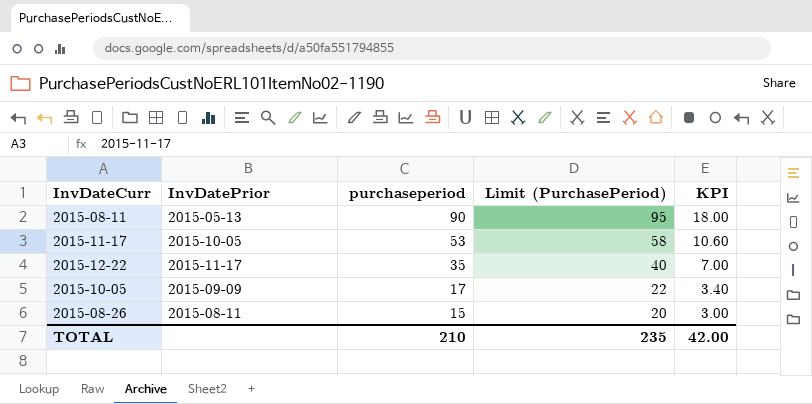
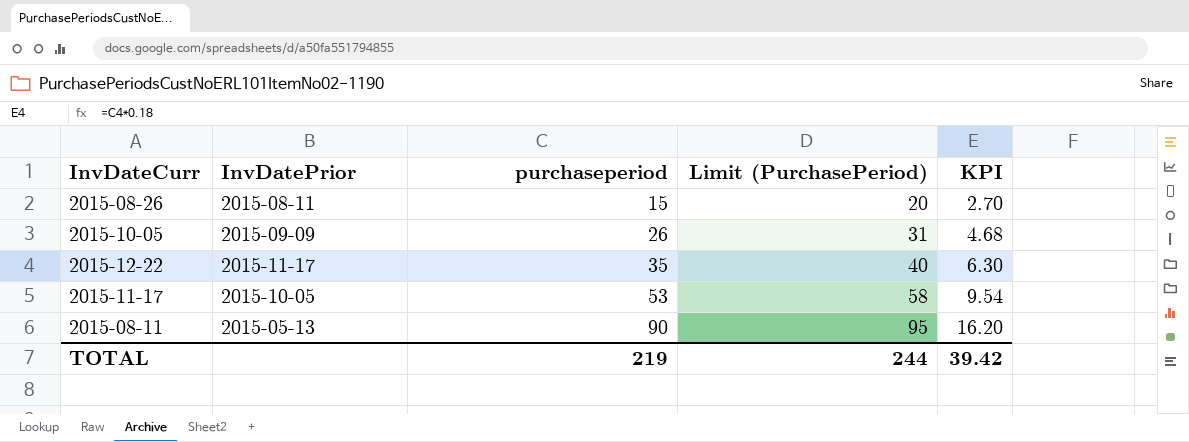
row order: purchaseperiod descending -> purchaseperiod ascending
column KPI | formula: [purchaseperiod] * 0.2 -> [purchaseperiod] * 0.18
2015-10-05 | purchaseperiod: 17 -> 26
2015-10-05 | Limit (PurchasePeriod): 22 -> 31
TOTAL | purchaseperiod: 210 -> 219
TOTAL | Limit (PurchasePeriod): 235 -> 244
TOTAL | KPI: 42.00 -> 39.42

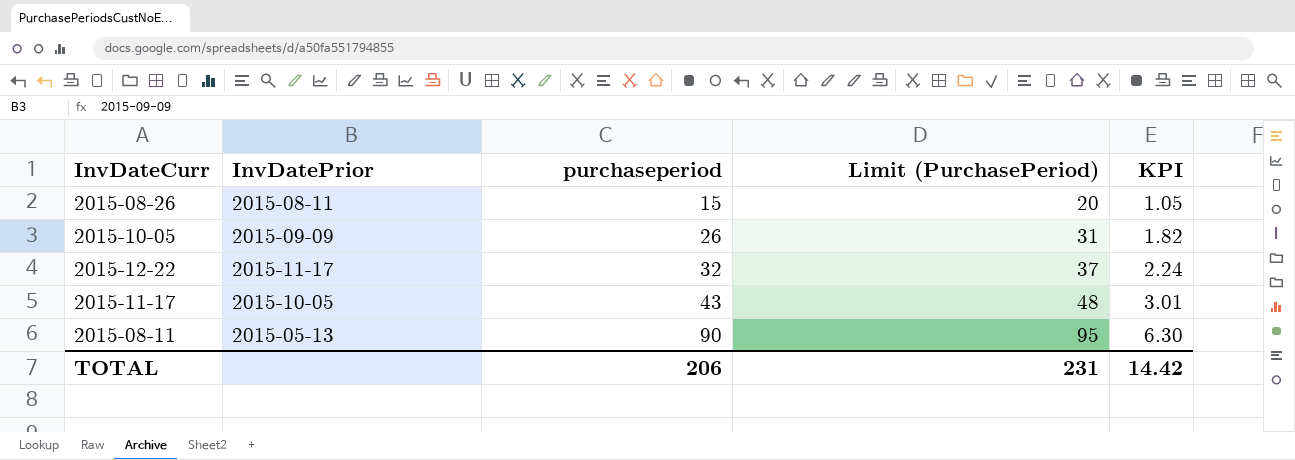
column KPI | formula: [purchaseperiod] * 0.18 -> [purchaseperiod] * 0.07
2015-12-22 | purchaseperiod: 35 -> 32
2015-12-22 | Limit (PurchasePeriod): 40 -> 37
2015-11-17 | purchaseperiod: 53 -> 43
2015-11-17 | Limit (PurchasePeriod): 58 -> 48
TOTAL | purchaseperiod: 219 -> 206
TOTAL | Limit (PurchasePeriod): 244 -> 231
TOTAL | KPI: 39.42 -> 14.42

